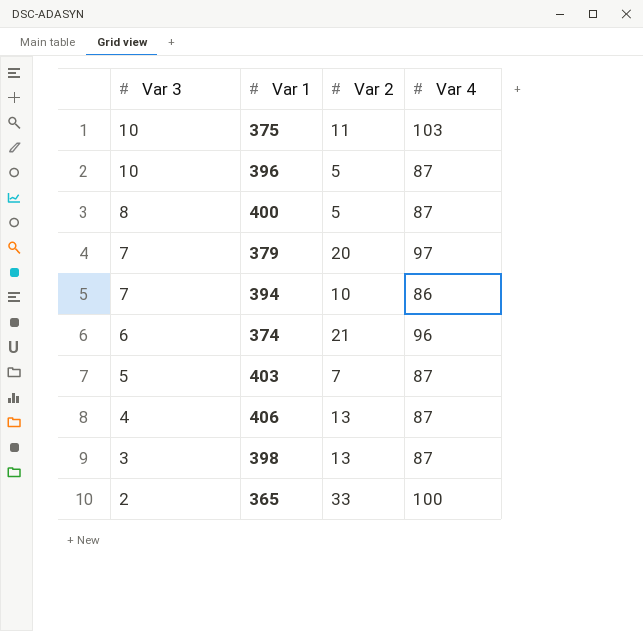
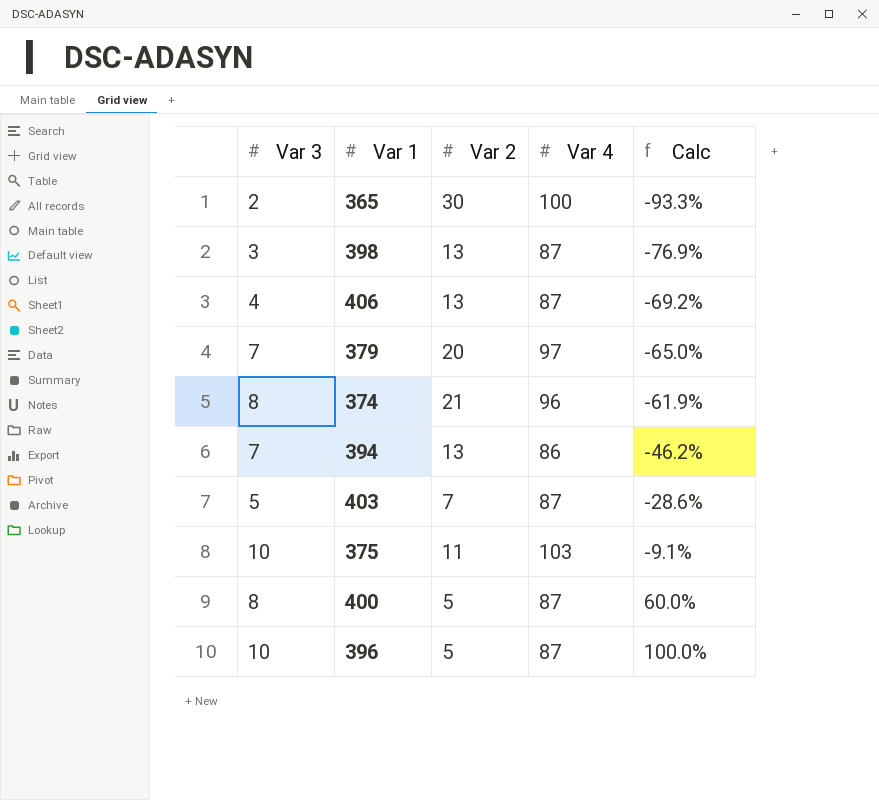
row order: Var 3 descending -> Calc ascending
column Calc | formula: none -> ([Var 3] - [Var 2]) / [Var 2]
365 | Var 2: 33 -> 30
374 | Var 3: 6 -> 8
394 | Var 2: 10 -> 13

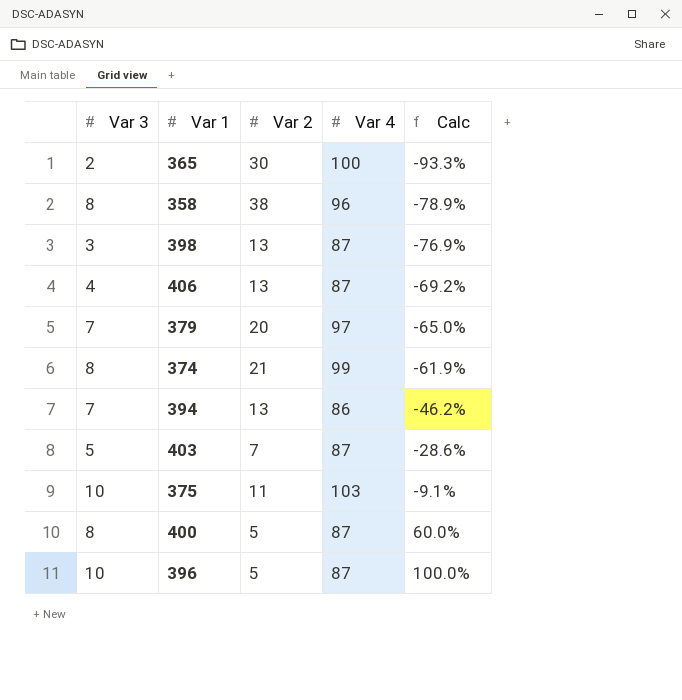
row 358: none -> 8 | 38 | 96 | -78.9%
374 | Var 4: 96 -> 99

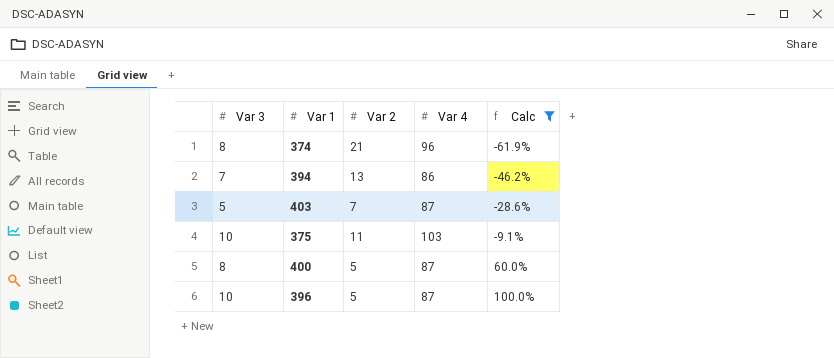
filter: none -> Calc >= -61.9%
374 | Var 4: 99 -> 96

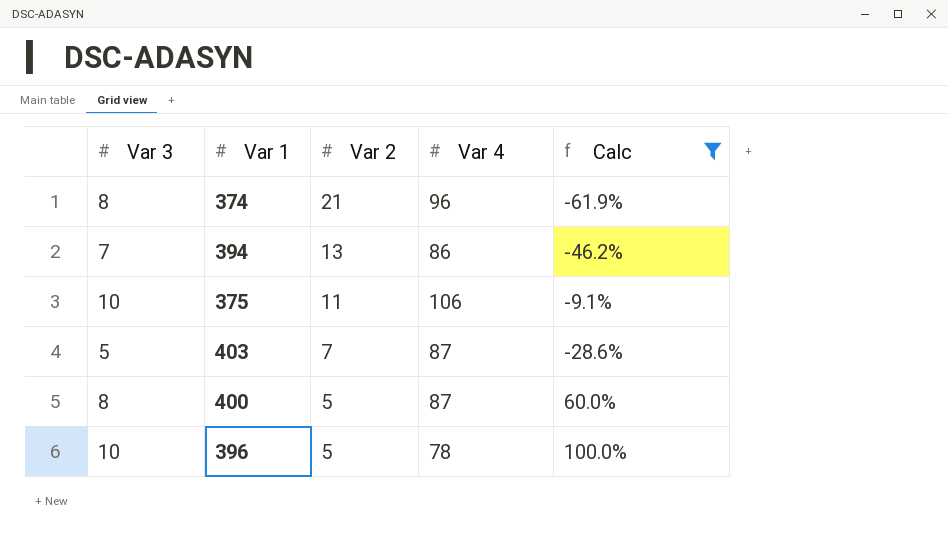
row order: Calc ascending -> Var 2 descending
375 | Var 4: 103 -> 106
396 | Var 4: 87 -> 78

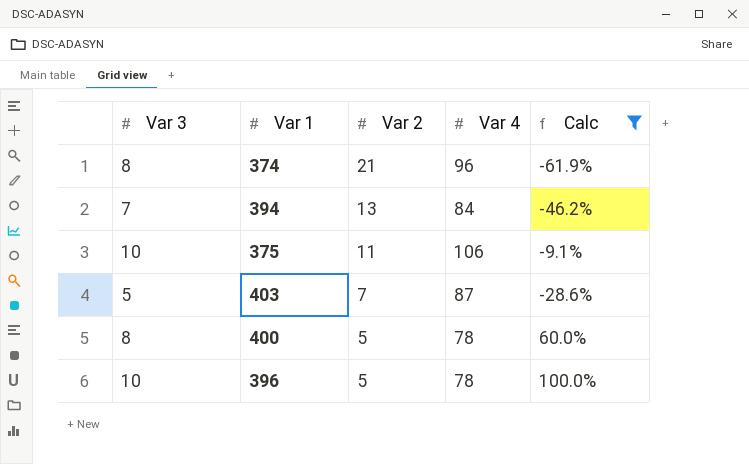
394 | Var 4: 86 -> 84
400 | Var 4: 87 -> 78

